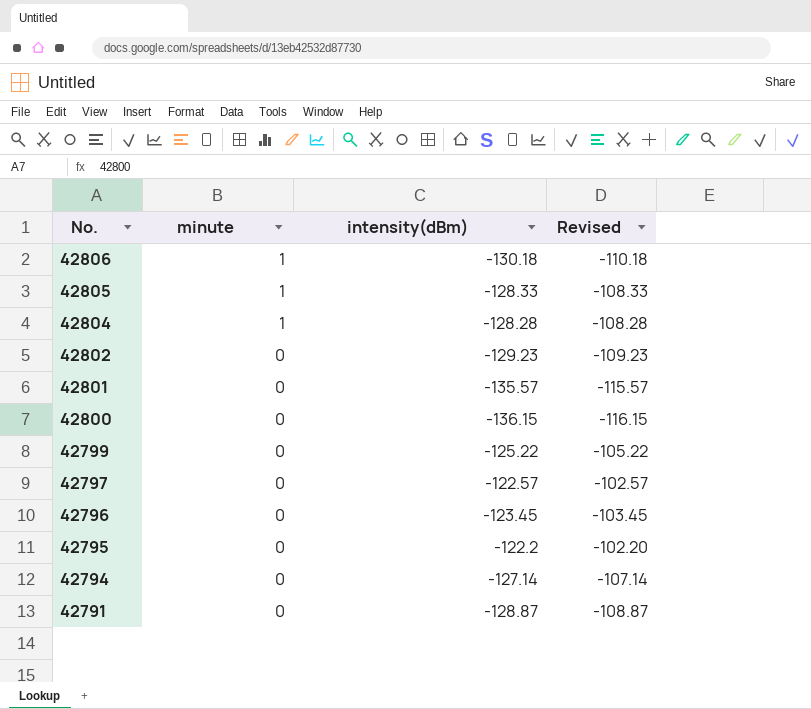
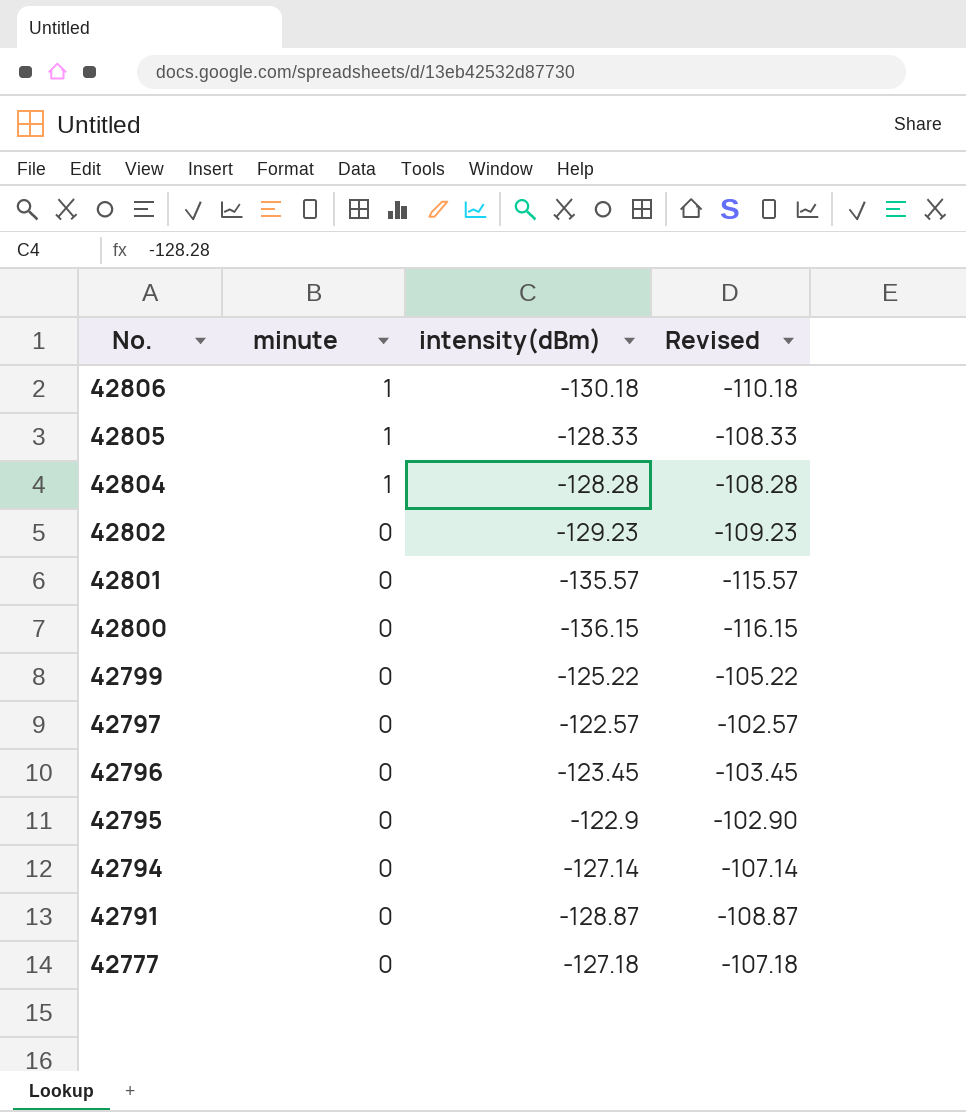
42795 | intensity(dBm): -122.2 -> -122.9
42795 | Revised: -102.20 -> -102.90
row 42777: none -> 0 | -127.18 | -107.18

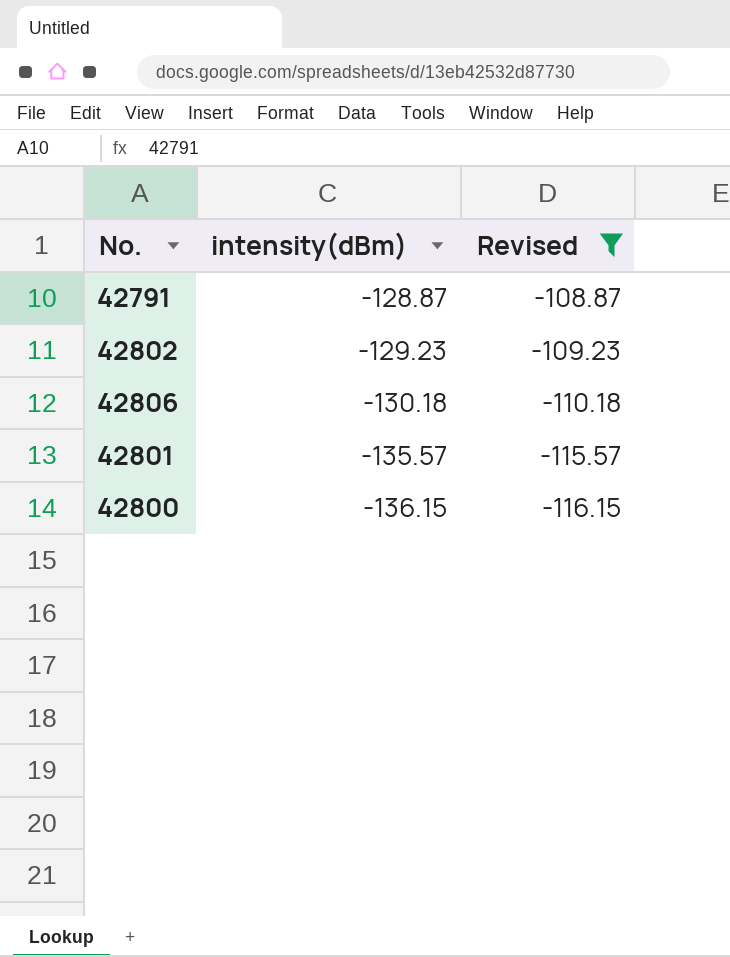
filter: none -> Revised <= -108.87
row order: No. descending -> intensity(dBm) descending
column minute | position: 2 -> none

